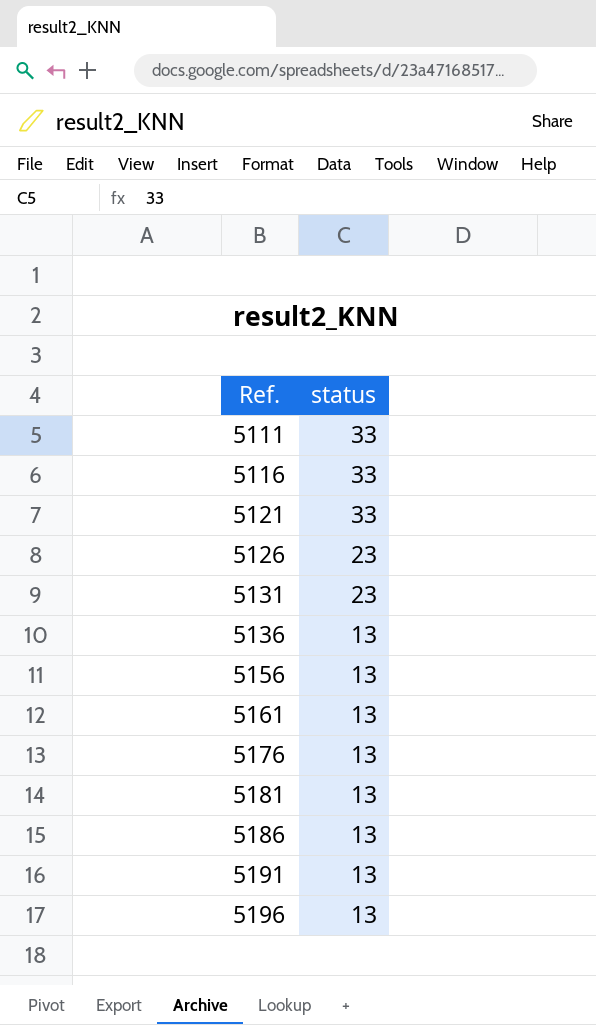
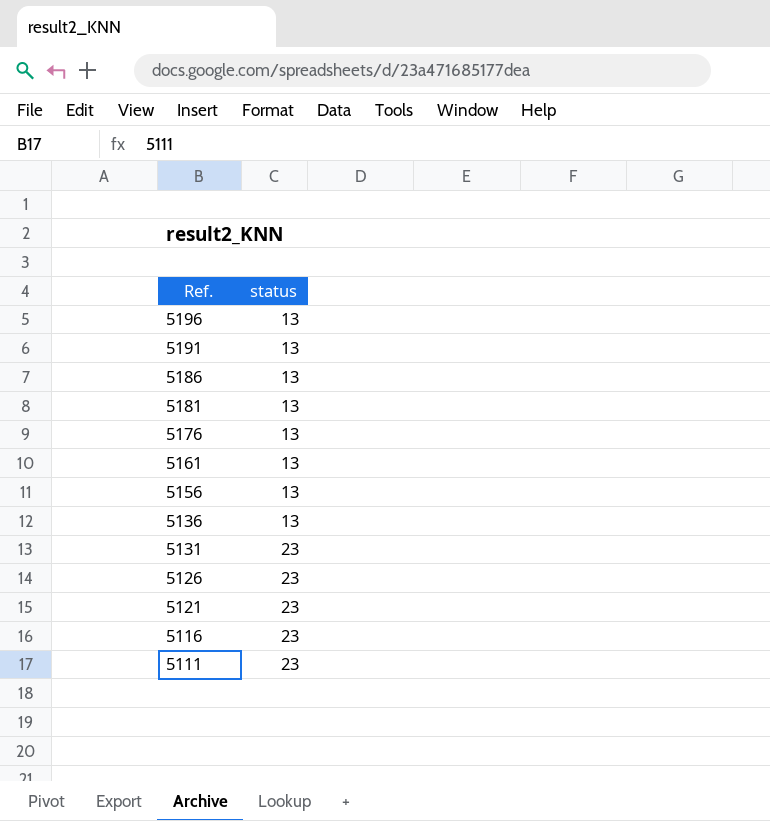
row order: Ref. ascending -> Ref. descending
5121 | status: 33 -> 23
5116 | status: 33 -> 23
5111 | status: 33 -> 23

